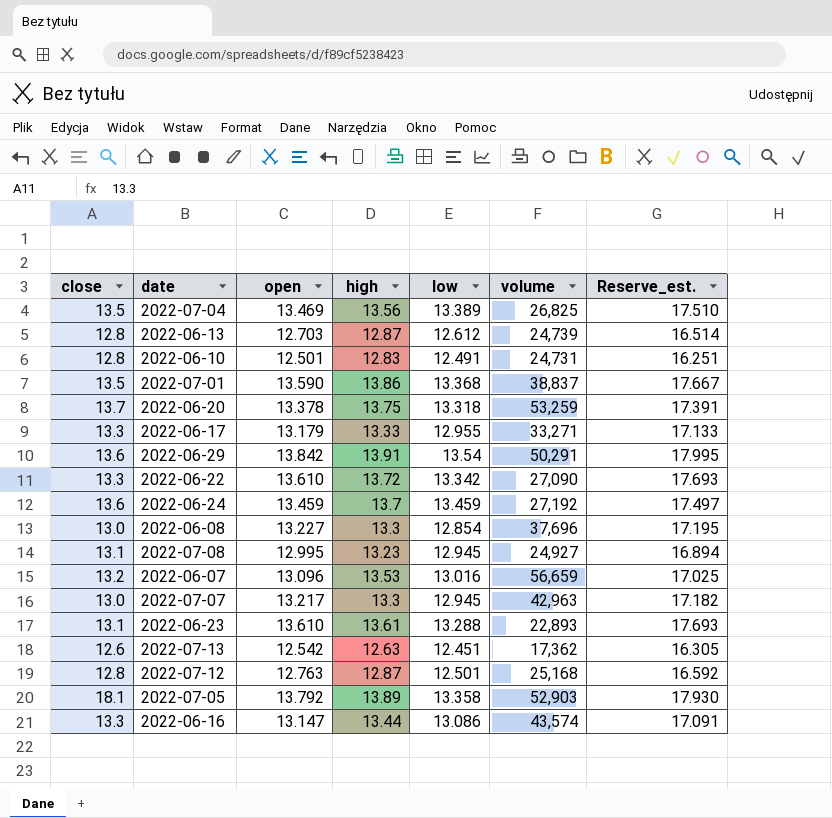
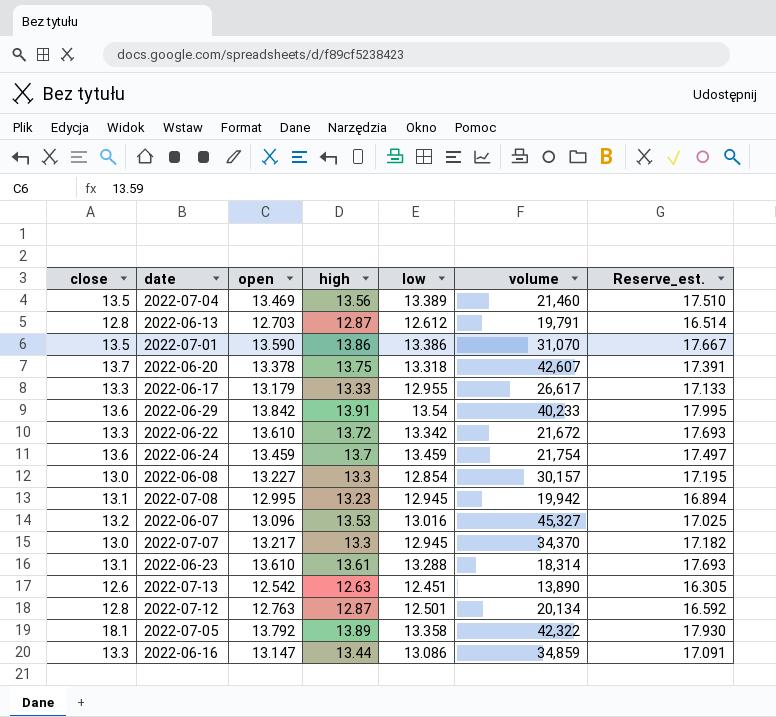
row 2022-06-10: 12.8 | 12.501 | 12.83 | 12.491 | 24,731 | 16.251 -> none
2022-07-04 | volume: 26,825 -> 21,460
2022-06-13 | volume: 24,739 -> 19,791
2022-07-01 | low: 13.368 -> 13.386
2022-07-01 | volume: 38,837 -> 31,070
2022-06-20 | volume: 53,259 -> 42,607
2022-06-17 | volume: 33,271 -> 26,617
2022-06-29 | volume: 50,291 -> 40,233
2022-06-22 | volume: 27,090 -> 21,672
2022-06-24 | volume: 27,192 -> 21,754
2022-06-08 | volume: 37,696 -> 30,157
2022-07-08 | volume: 24,927 -> 19,942
2022-06-07 | volume: 56,659 -> 45,327
2022-07-07 | volume: 42,963 -> 34,370
2022-06-23 | volume: 22,893 -> 18,314
2022-07-13 | volume: 17,362 -> 13,890
2022-07-12 | volume: 25,168 -> 20,134
2022-07-05 | volume: 52,903 -> 42,322
2022-06-16 | volume: 43,574 -> 34,859

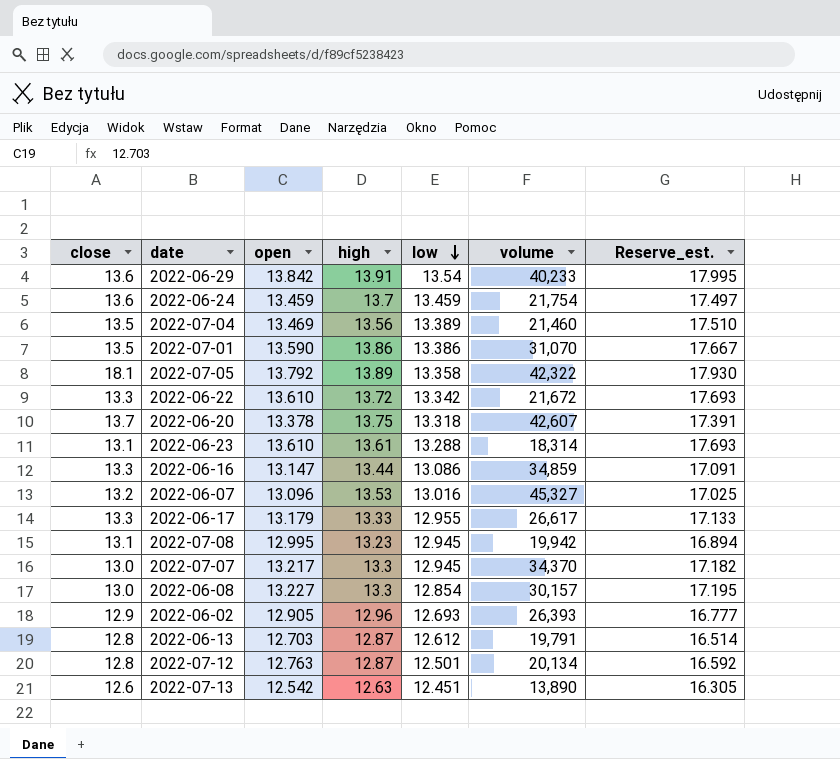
row order: none -> low descending
row 2022-06-02: none -> 12.9 | 12.905 | 12.96 | 12.693 | 26,393 | 16.777

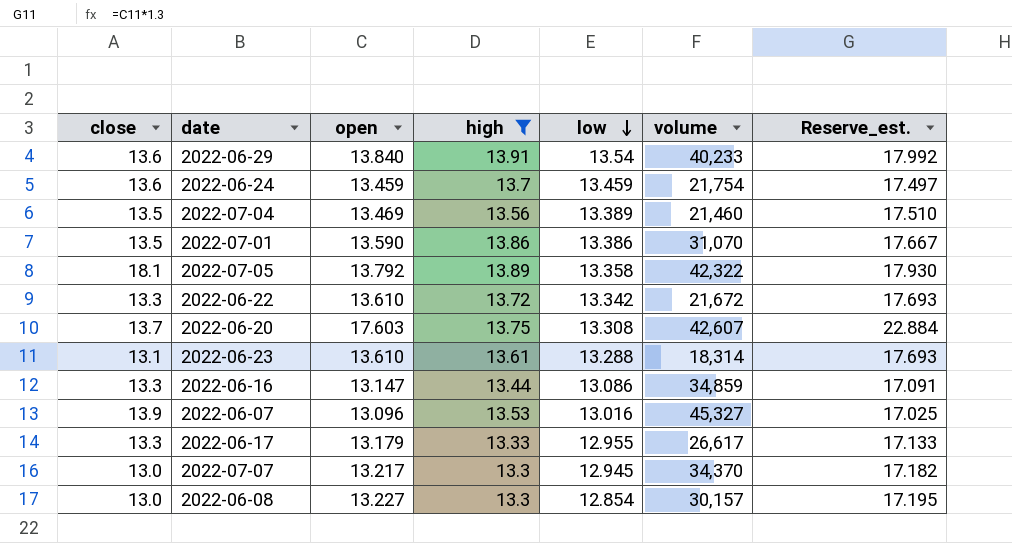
filter: none -> high >= 13.3
2022-06-29 | open: 13.842 -> 13.840
2022-06-29 | Reserve_est.: 17.995 -> 17.992
2022-06-20 | open: 13.378 -> 17.603
2022-06-20 | low: 13.318 -> 13.308
2022-06-20 | Reserve_est.: 17.391 -> 22.884
2022-06-07 | close: 13.2 -> 13.9

